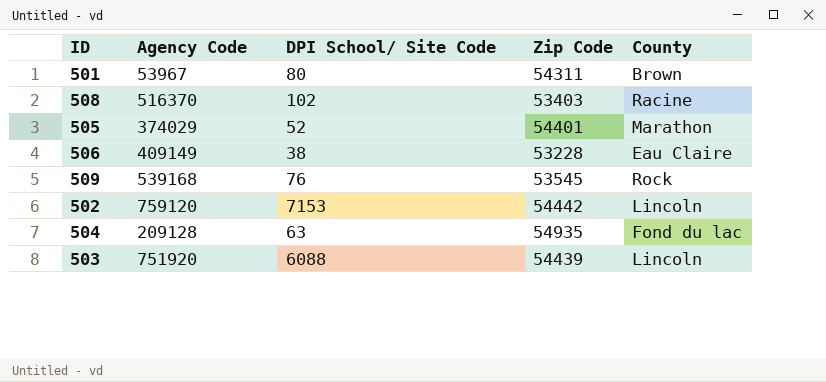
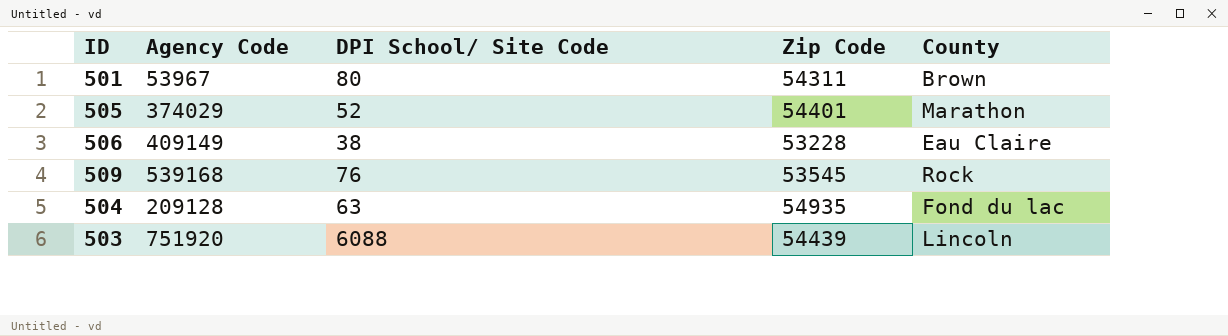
row 508: 516370 | 102 | 53403 | Racine -> none
row 502: 759120 | 7153 | 54442 | Lincoln -> none

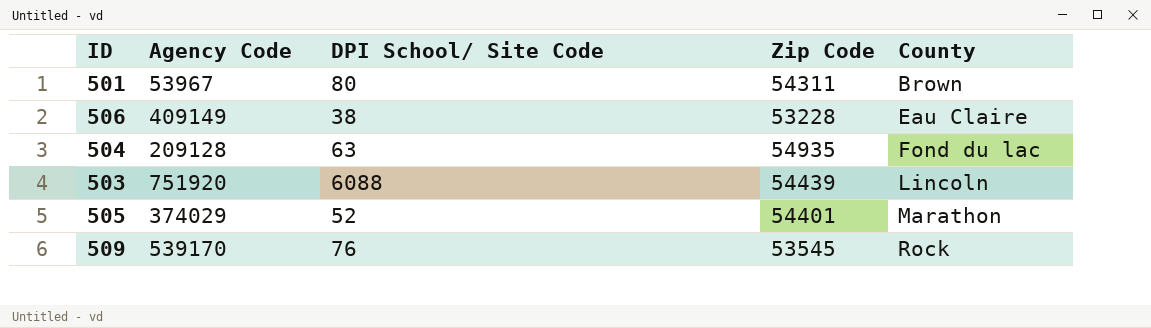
row order: none -> County ascending
509 | Agency Code: 539168 -> 539170

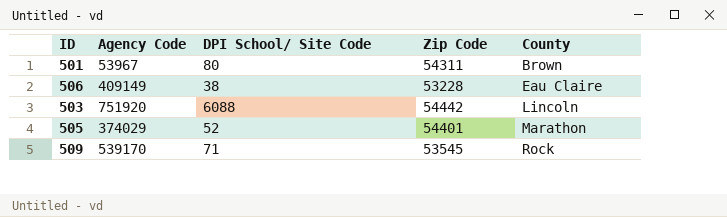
row 504: 209128 | 63 | 54935 | Fond du lac -> none
503 | Zip Code: 54439 -> 54442
509 | DPI School/ Site Code: 76 -> 71

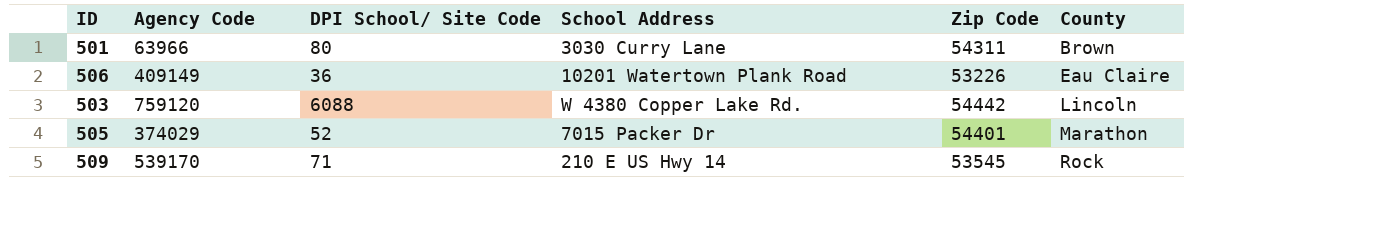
column School Address | position: none -> 4
501 | Agency Code: 53967 -> 63966
506 | DPI School/ Site Code: 38 -> 36
506 | Zip Code: 53228 -> 53226
503 | Agency Code: 751920 -> 759120

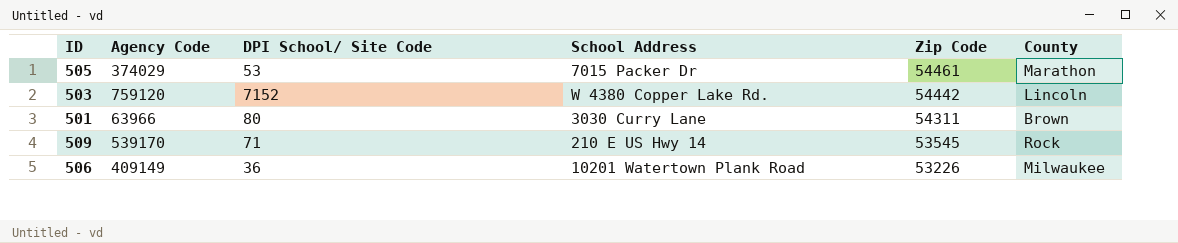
row order: County ascending -> Zip Code descending
505 | DPI School/ Site Code: 52 -> 53
505 | Zip Code: 54401 -> 54461
503 | DPI School/ Site Code: 6088 -> 7152
506 | County: Eau Claire -> Milwaukee

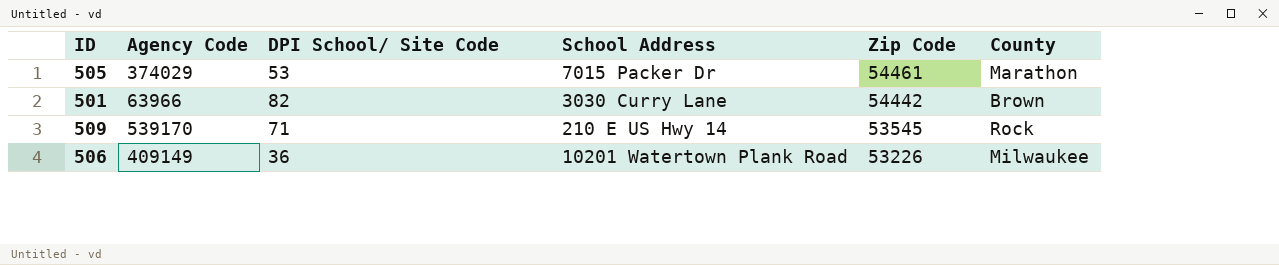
row 503: 759120 | 7152 | W 4380 Copper Lake Rd. | 54442 | Lincoln -> none
501 | DPI School/ Site Code: 80 -> 82
501 | Zip Code: 54311 -> 54442

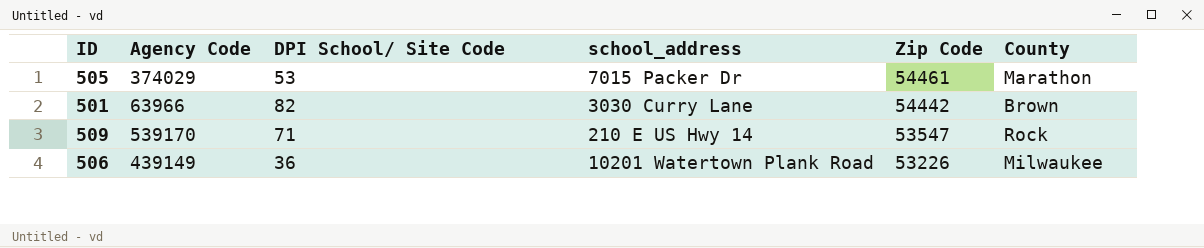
column name: School Address -> school_address
509 | Zip Code: 53545 -> 53547
506 | Agency Code: 409149 -> 439149

